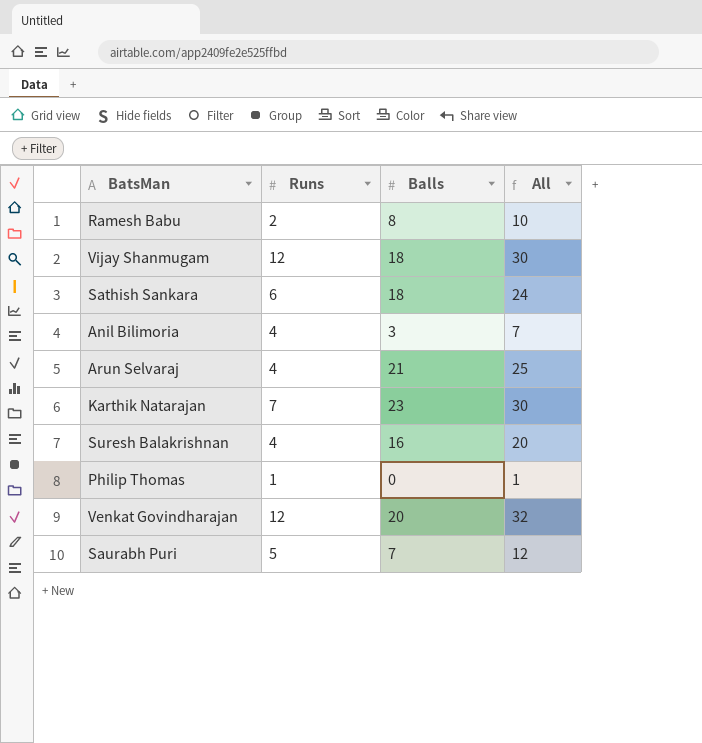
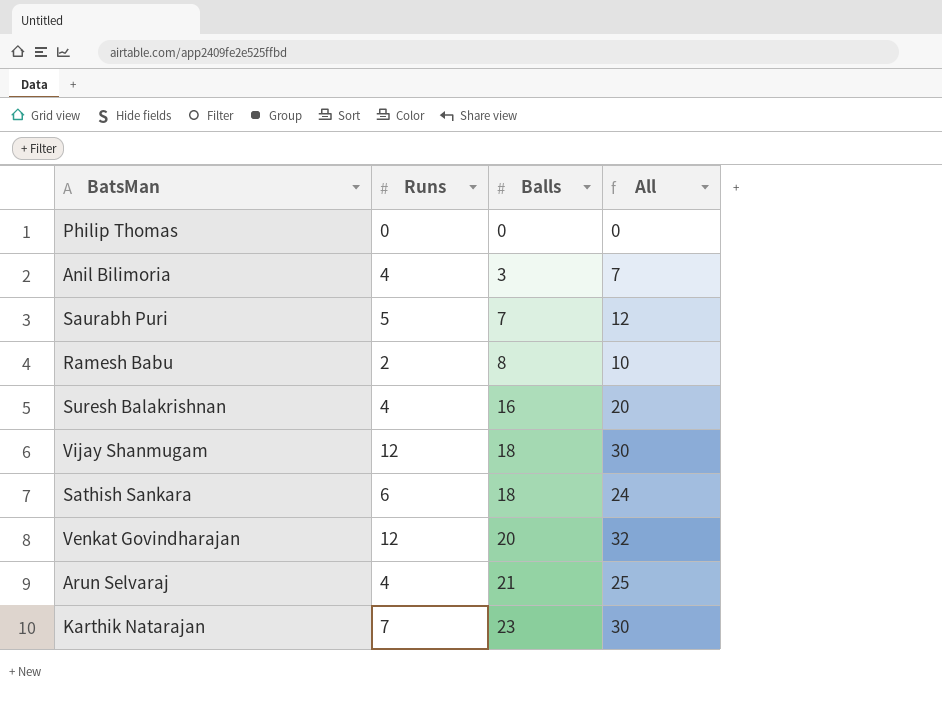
row order: none -> Balls ascending
Philip Thomas | Runs: 1 -> 0
Philip Thomas | All: 1 -> 0

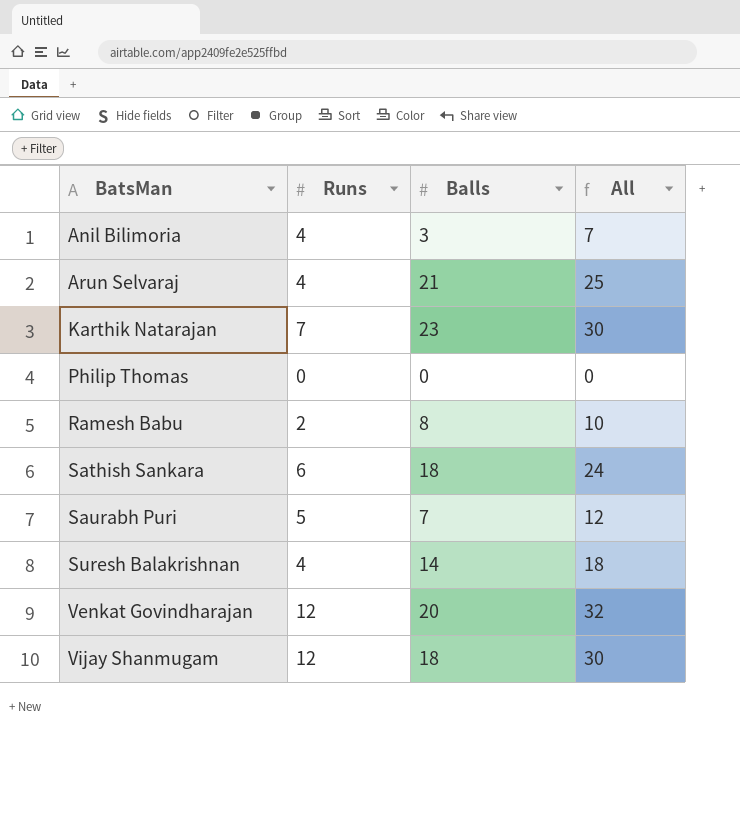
row order: Balls ascending -> BatsMan ascending
Suresh Balakrishnan | Balls: 16 -> 14
Suresh Balakrishnan | All: 20 -> 18

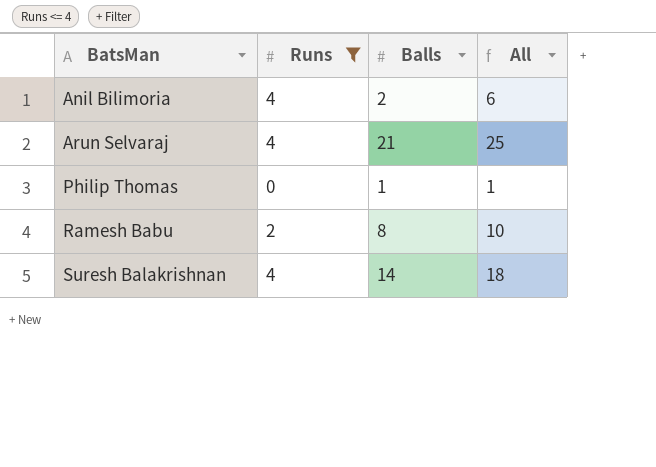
filter: none -> Runs <= 4
Anil Bilimoria | Balls: 3 -> 2
Anil Bilimoria | All: 7 -> 6
Philip Thomas | Balls: 0 -> 1
Philip Thomas | All: 0 -> 1

